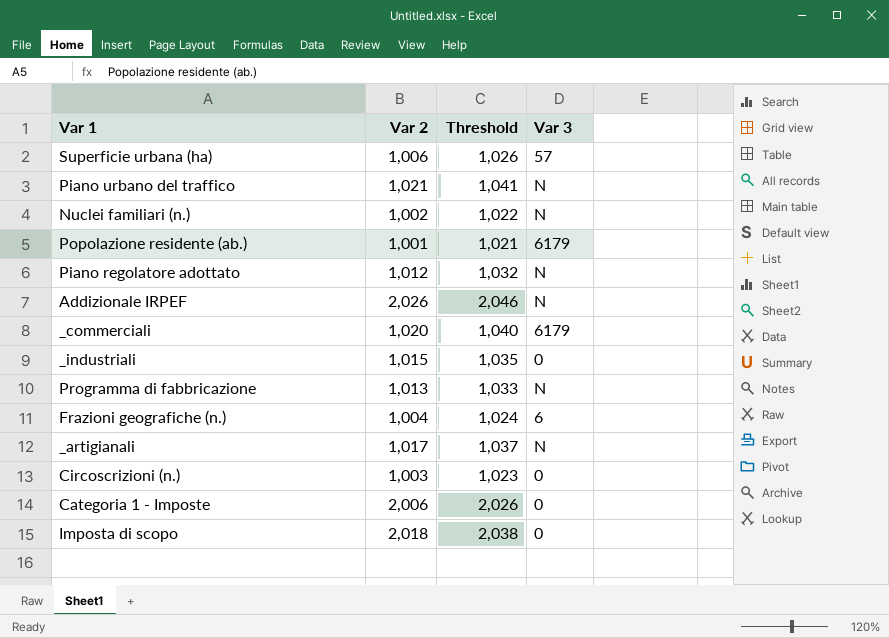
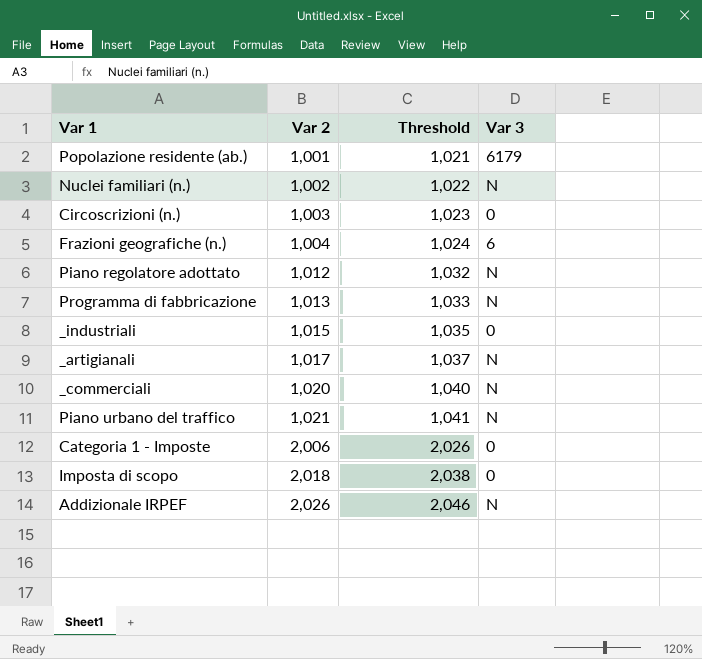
row order: none -> Var 2 ascending
row Superficie urbana (ha): 1,006 | 1,026 | 57 -> none
_commerciali | Var 3: 6179 -> N

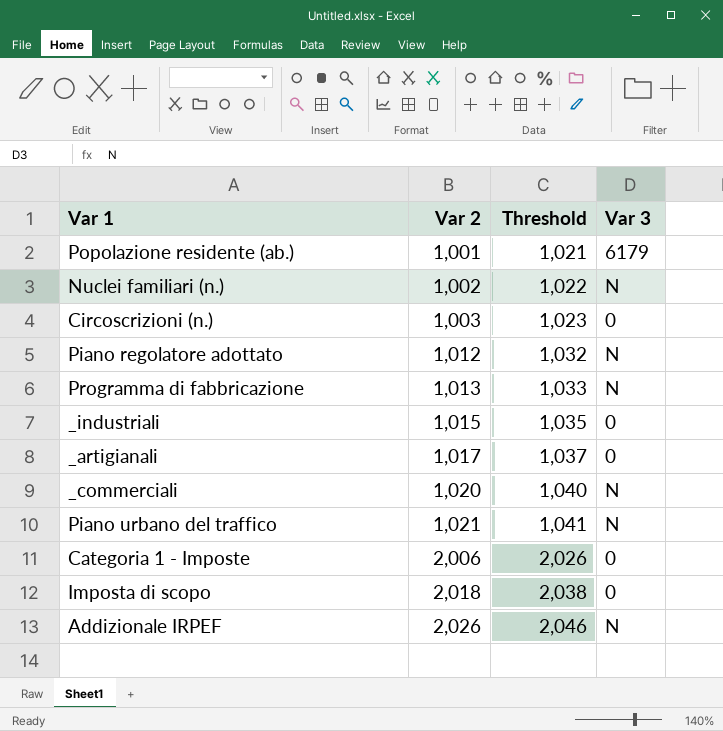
row Frazioni geografiche (n.): 1,004 | 1,024 | 6 -> none
_artigianali | Var 3: N -> 0

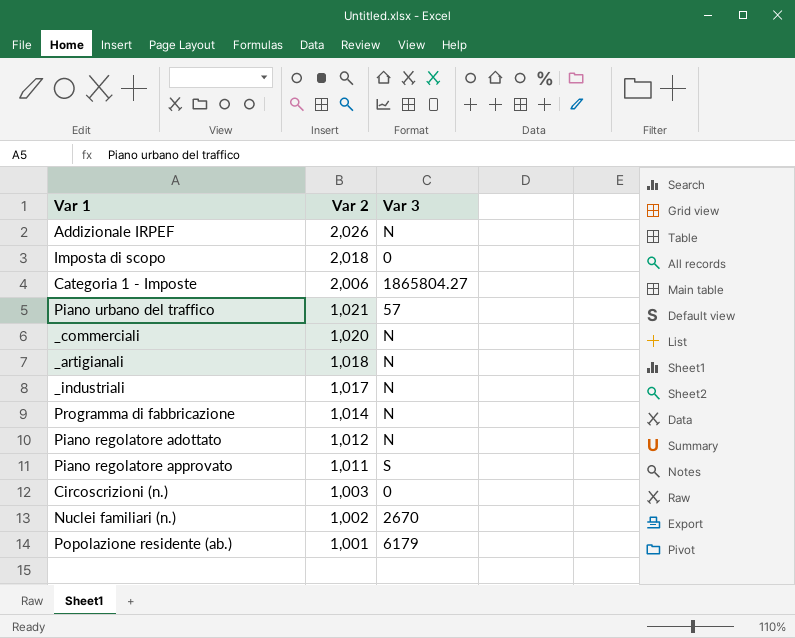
row order: Var 2 ascending -> Var 2 descending
column Threshold | formula: [Var 2] + 20 -> none
Categoria 1 - Imposte | Var 3: 0 -> 1865804.27
Piano urbano del traffico | Var 3: N -> 57
_artigianali | Var 2: 1,017 -> 1,018
_artigianali | Var 3: 0 -> N
_industriali | Var 2: 1,015 -> 1,017
_industriali | Var 3: 0 -> N
Programma di fabbricazione | Var 2: 1,013 -> 1,014
row Piano regolatore approvato: none -> 1,011 | S
Nuclei familiari (n.) | Var 3: N -> 2670

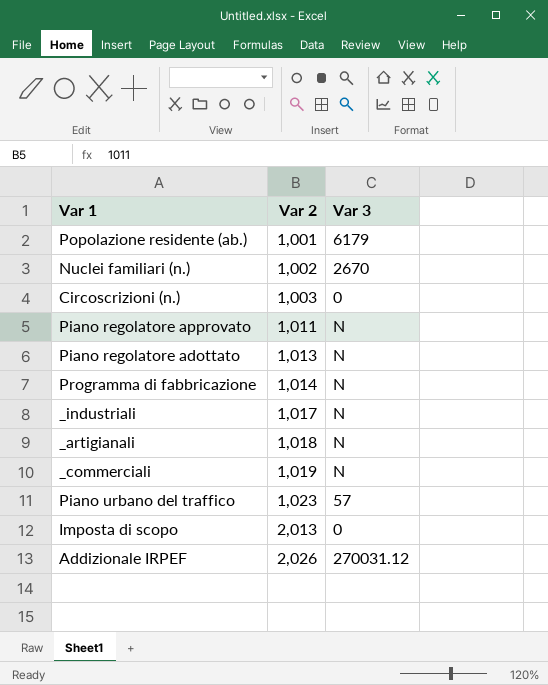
row order: Var 2 descending -> Var 2 ascending
row Categoria 1 - Imposte: 2,006 | 1865804.27 -> none
Piano regolatore approvato | Var 3: S -> N
Piano regolatore adottato | Var 2: 1,012 -> 1,013
_commerciali | Var 2: 1,020 -> 1,019
Piano urbano del traffico | Var 2: 1,021 -> 1,023
Imposta di scopo | Var 2: 2,018 -> 2,013
Addizionale IRPEF | Var 3: N -> 270031.12

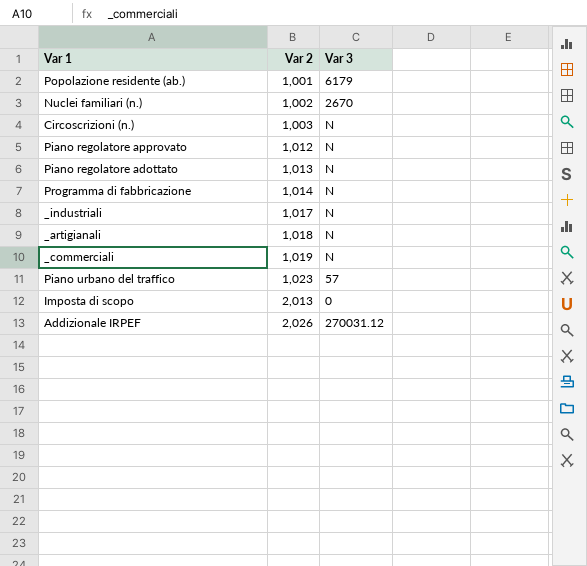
Circoscrizioni (n.) | Var 3: 0 -> N
Piano regolatore approvato | Var 2: 1,011 -> 1,012

